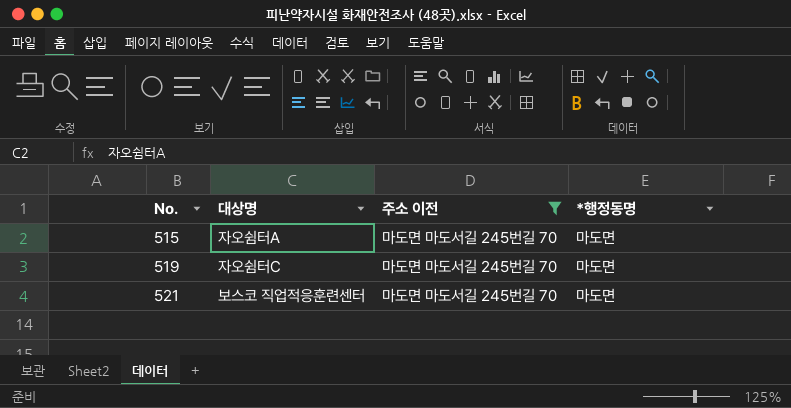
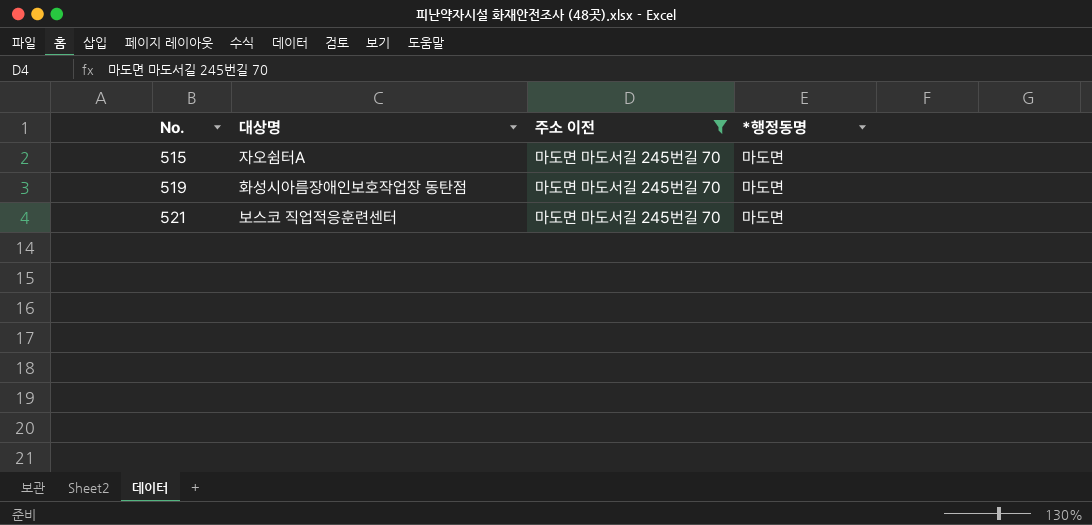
519 | 대상명: 자오쉼터C -> 화성시아름장애인보호작업장 동탄점

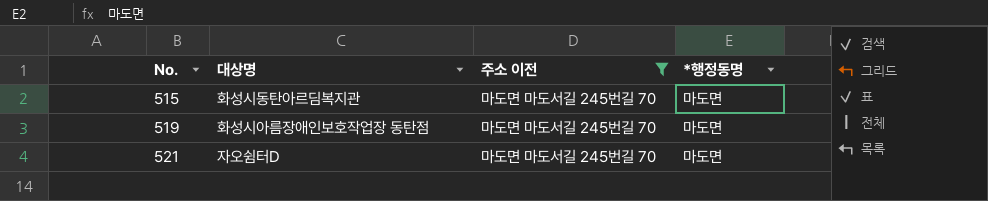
515 | 대상명: 자오쉼터A -> 화성시동탄아르딤복지관
521 | 대상명: 보스코 직업적응훈련센터 -> 자오쉼터D

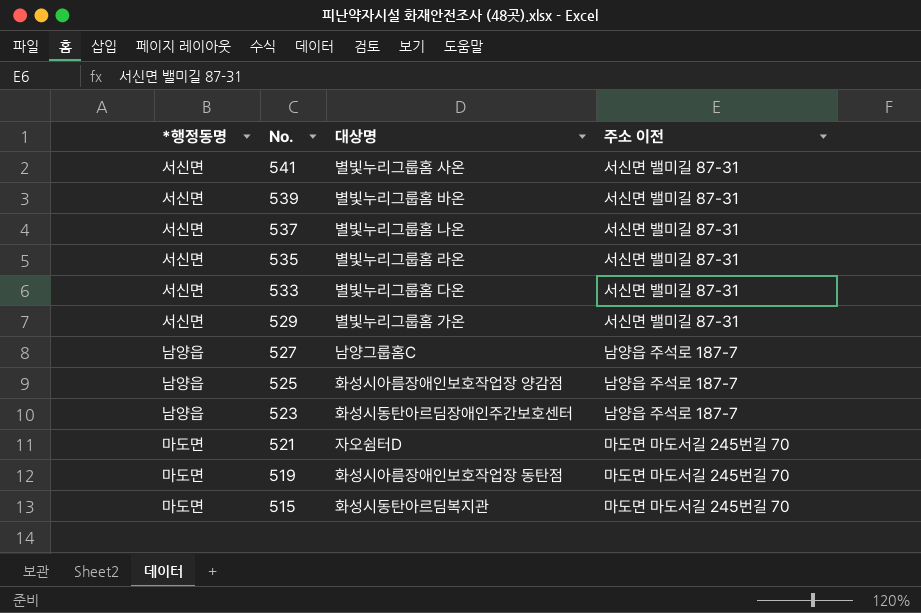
filter: 주소 이전 = 마도면 마도서길 245번길 70 -> none
row order: No. ascending -> No. descending
column *행정동명 | position: 4 -> 1

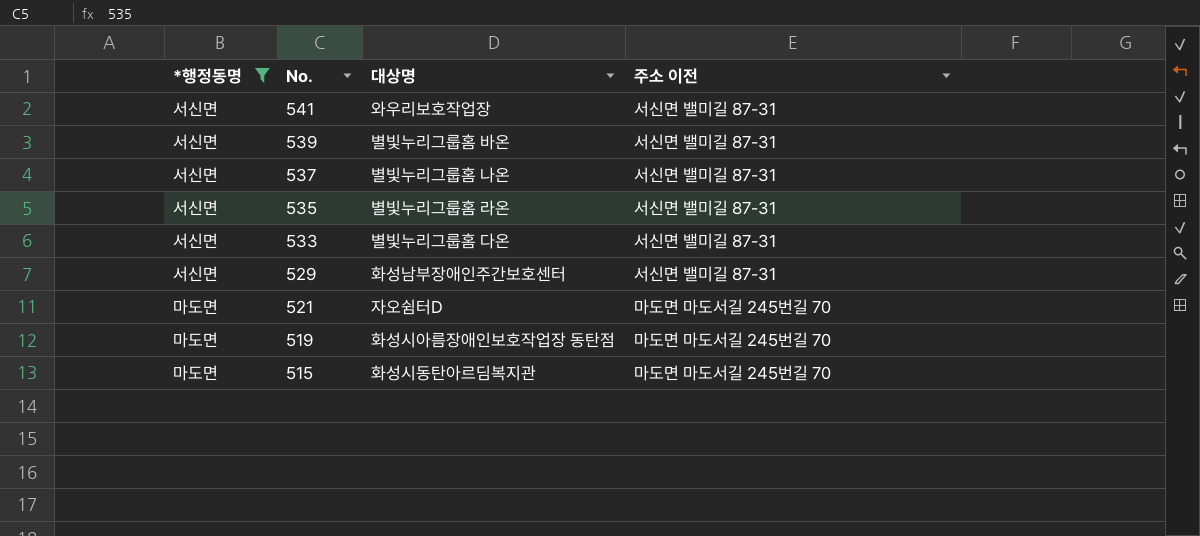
filter: none -> *행정동명 != 남양읍
541 | 대상명: 별빛누리그룹홈 사온 -> 와우리보호작업장
529 | 대상명: 별빛누리그룹홈 가온 -> 화성남부장애인주간보호센터

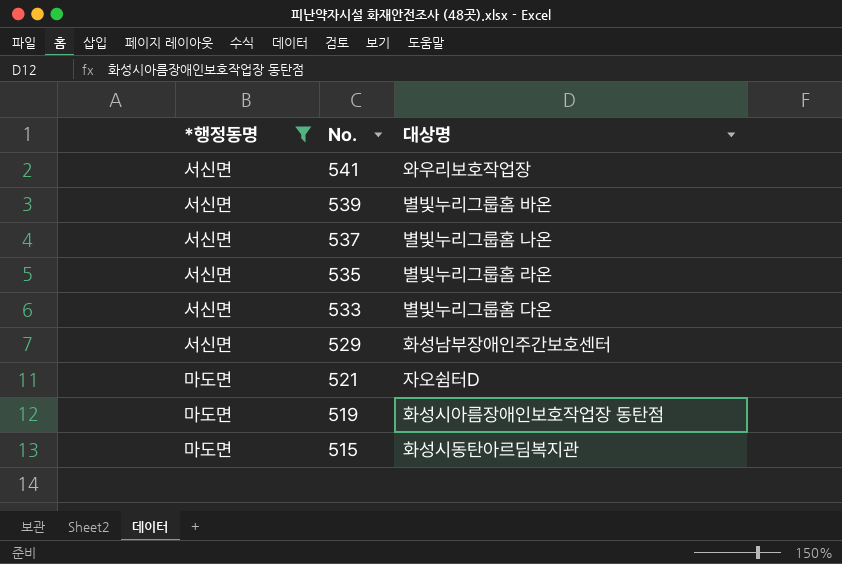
column 주소 이전 | position: 4 -> none

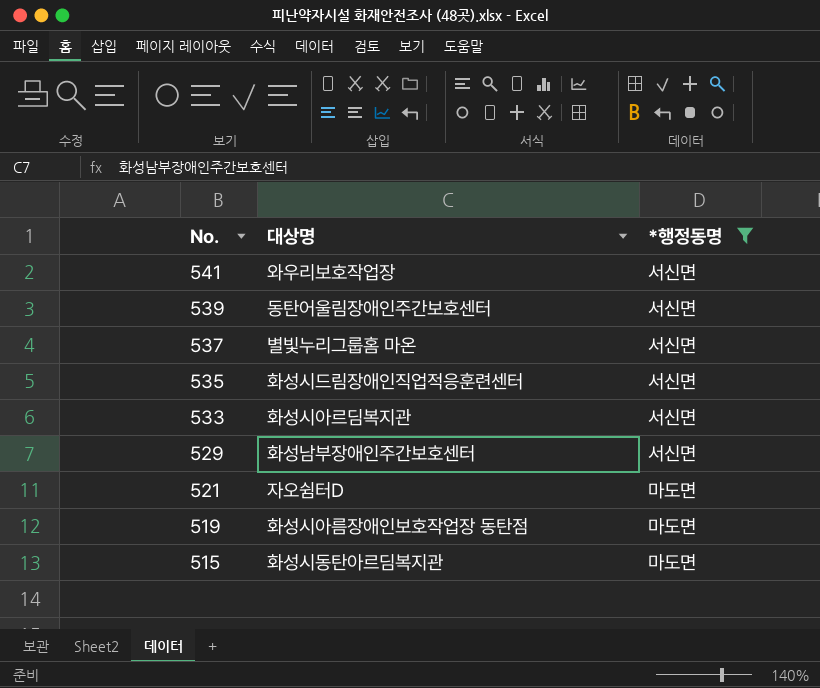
column *행정동명 | position: 1 -> 3
539 | 대상명: 별빛누리그룹홈 바온 -> 동탄어울림장애인주간보호센터
537 | 대상명: 별빛누리그룹홈 나온 -> 별빛누리그룹홈 마온
535 | 대상명: 별빛누리그룹홈 라온 -> 화성시드림장애인직업적응훈련센터
533 | 대상명: 별빛누리그룹홈 다온 -> 화성시아르딤복지관

